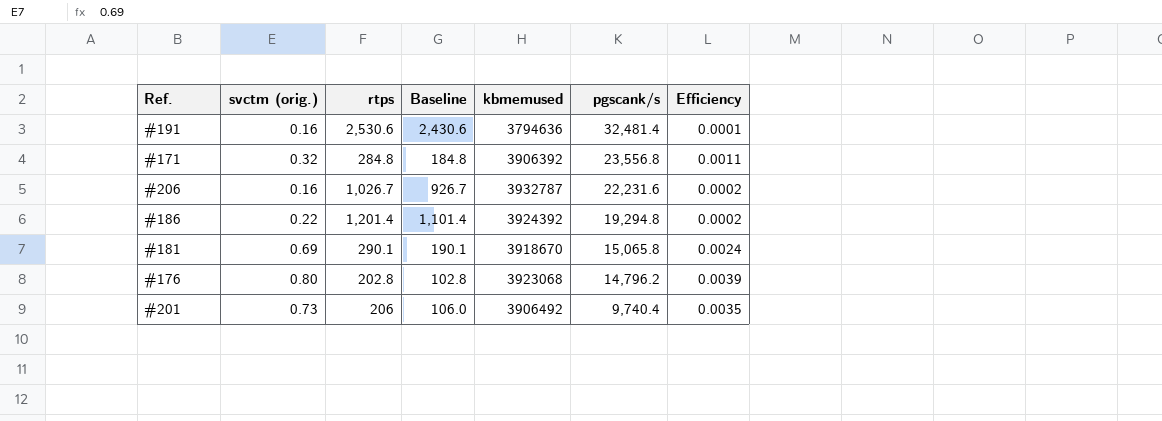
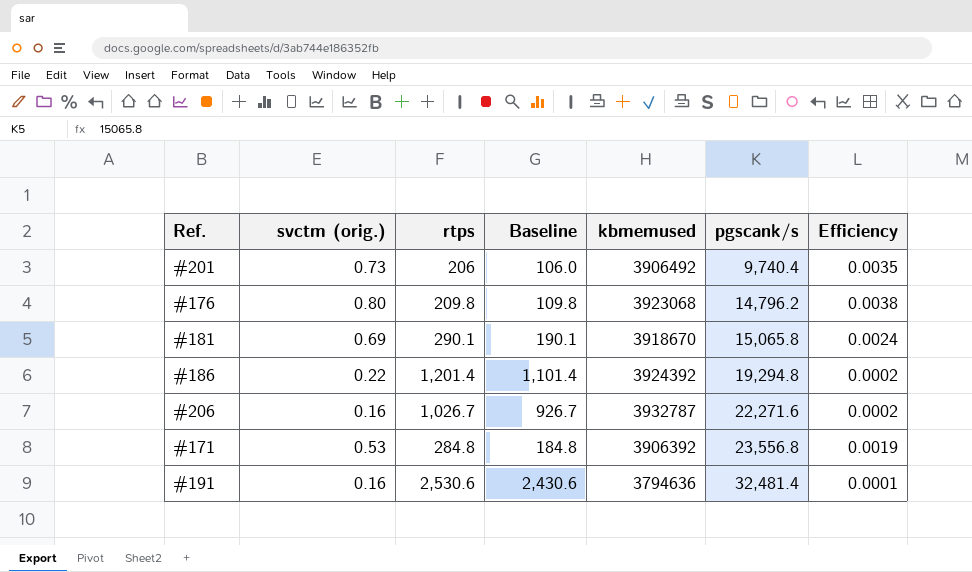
row order: pgscank/s descending -> pgscank/s ascending
#176 | rtps: 202.8 -> 209.8
#176 | Baseline: 102.8 -> 109.8
#176 | Efficiency: 0.0039 -> 0.0038
#206 | pgscank/s: 22,231.6 -> 22,271.6
#171 | svctm (orig.): 0.32 -> 0.53
#171 | Efficiency: 0.0011 -> 0.0019

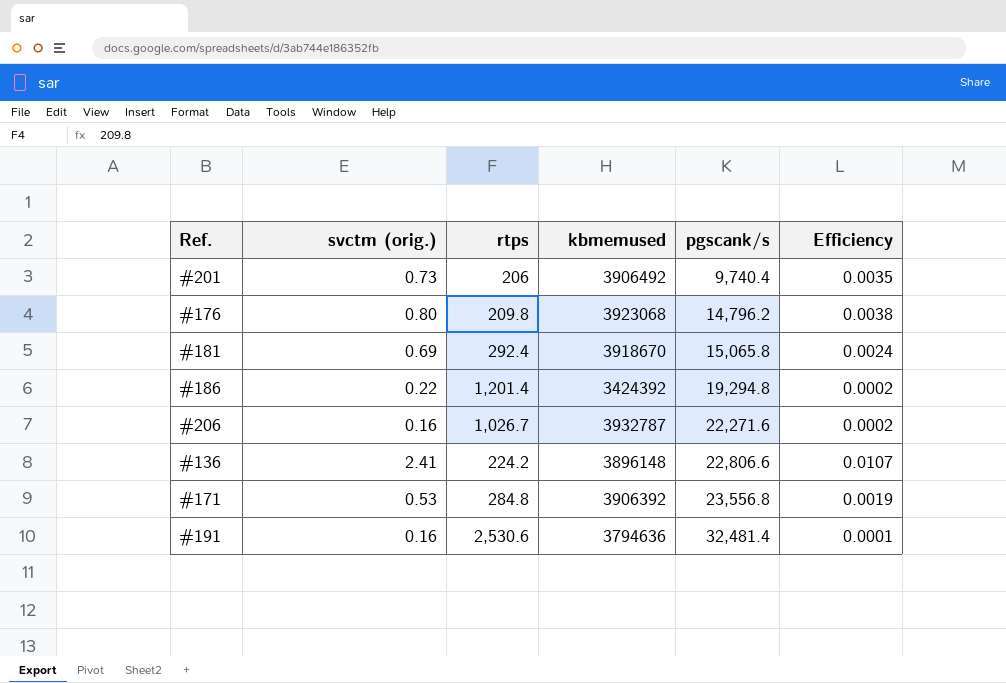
column Baseline | formula: [rtps] - 100 -> none
#181 | rtps: 290.1 -> 292.4
#186 | kbmemused: 3924392 -> 3424392
row #136: none -> 2.41 | 224.2 | 3896148 | 22,806.6 | 0.0107

